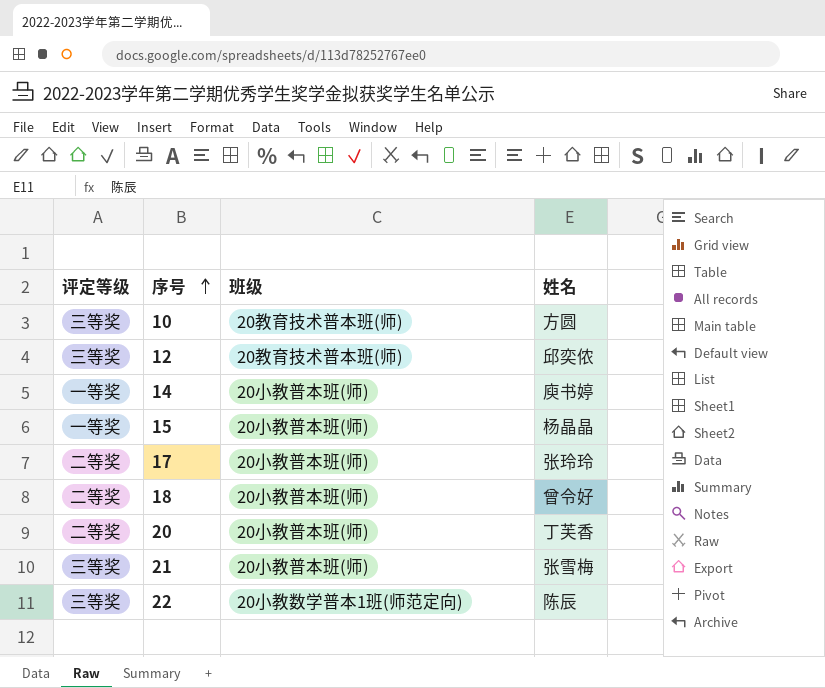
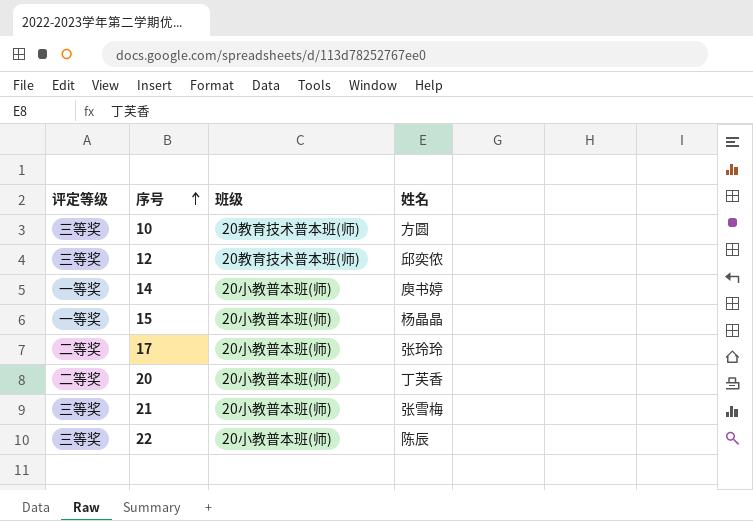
row 18: 二等奖 | 20小教普本班(师) | 曾令好 -> none
22 | 班级: 20小教数学普本1班(师范定向) -> 20小教普本班(师)

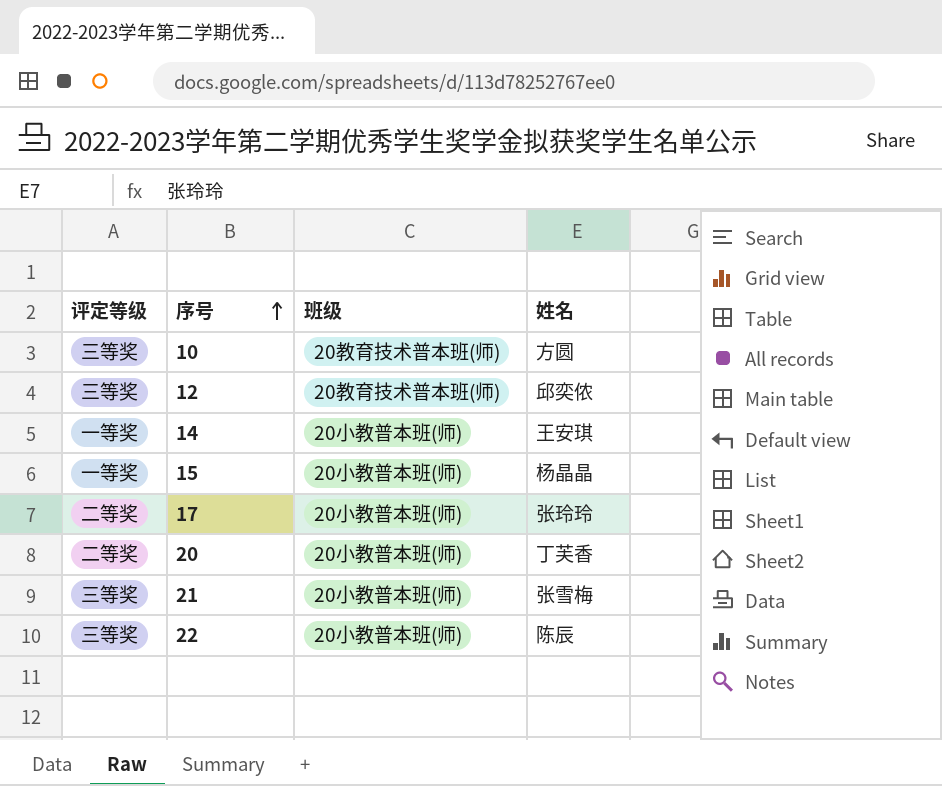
14 | 姓名: 庾书婷 -> 王安琪

